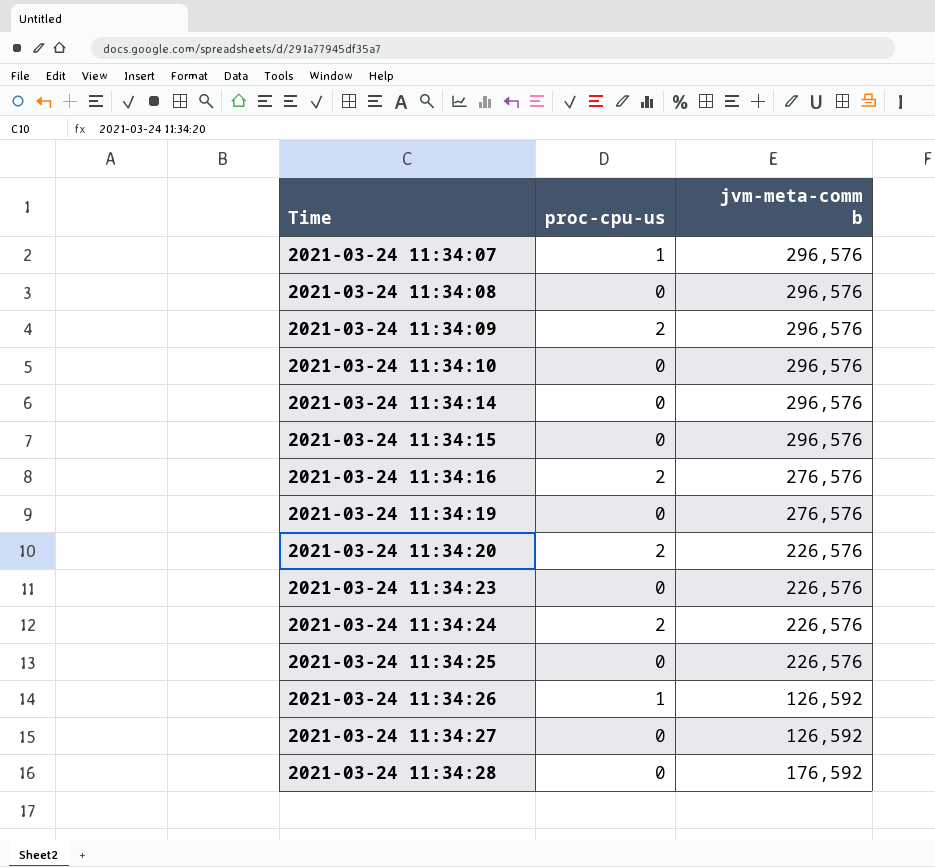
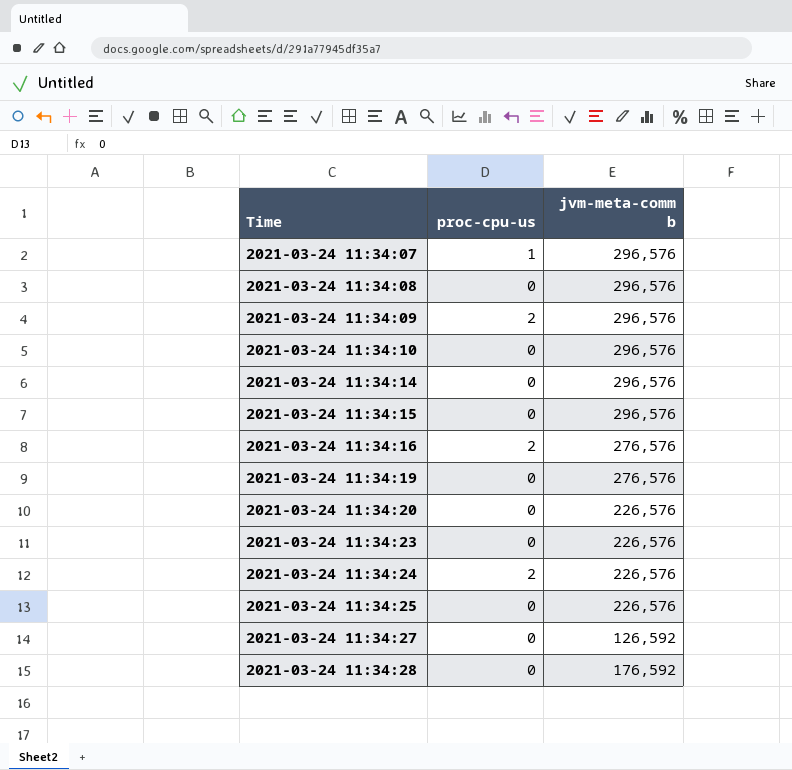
row 2021-03-24 11:34:26: 1 | 126,592 -> none
2021-03-24 11:34:20 | proc-cpu-us: 2 -> 0

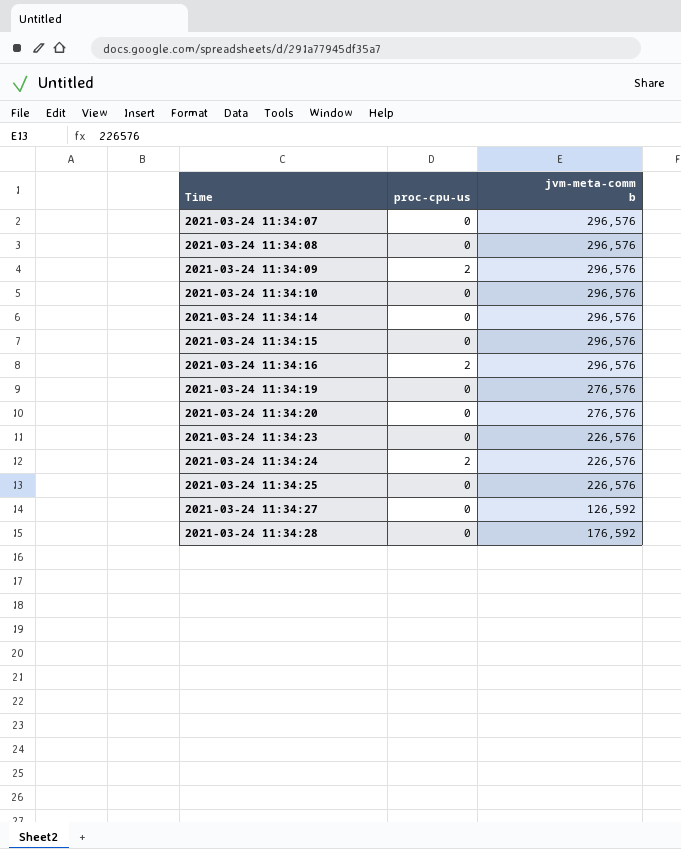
2021-03-24 11:34:07 | proc-cpu-us: 1 -> 0
2021-03-24 11:34:16 | jvm-meta-comm b: 276,576 -> 296,576
2021-03-24 11:34:20 | jvm-meta-comm b: 226,576 -> 276,576

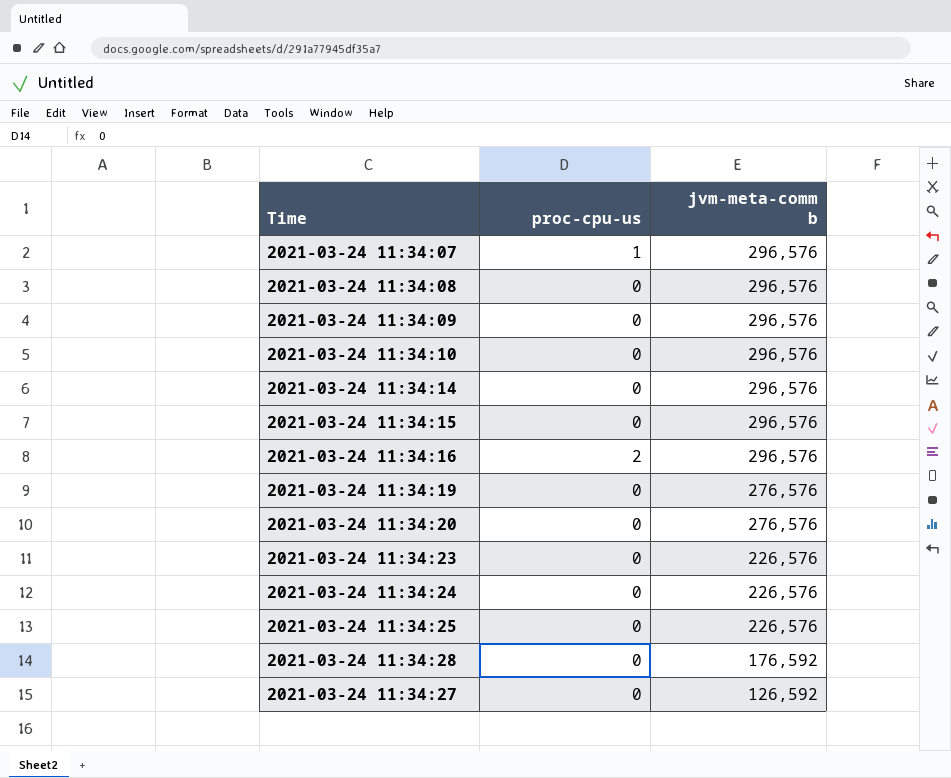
row order: Time ascending -> jvm-meta-comm b descending
2021-03-24 11:34:07 | proc-cpu-us: 0 -> 1
2021-03-24 11:34:09 | proc-cpu-us: 2 -> 0
2021-03-24 11:34:24 | proc-cpu-us: 2 -> 0

